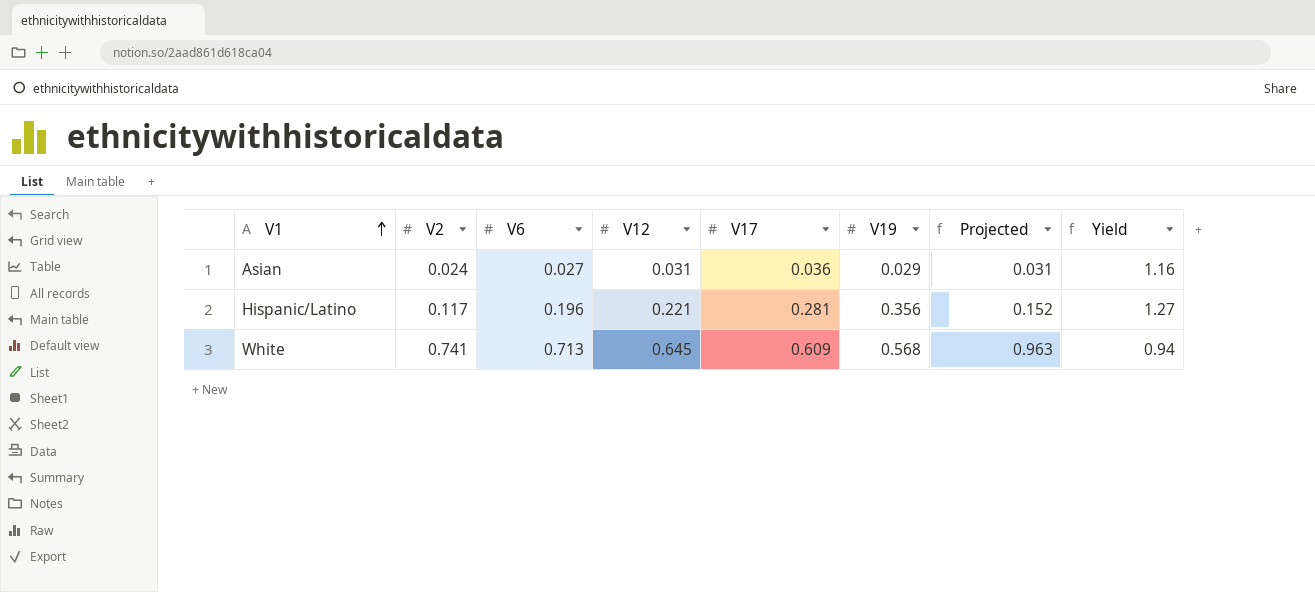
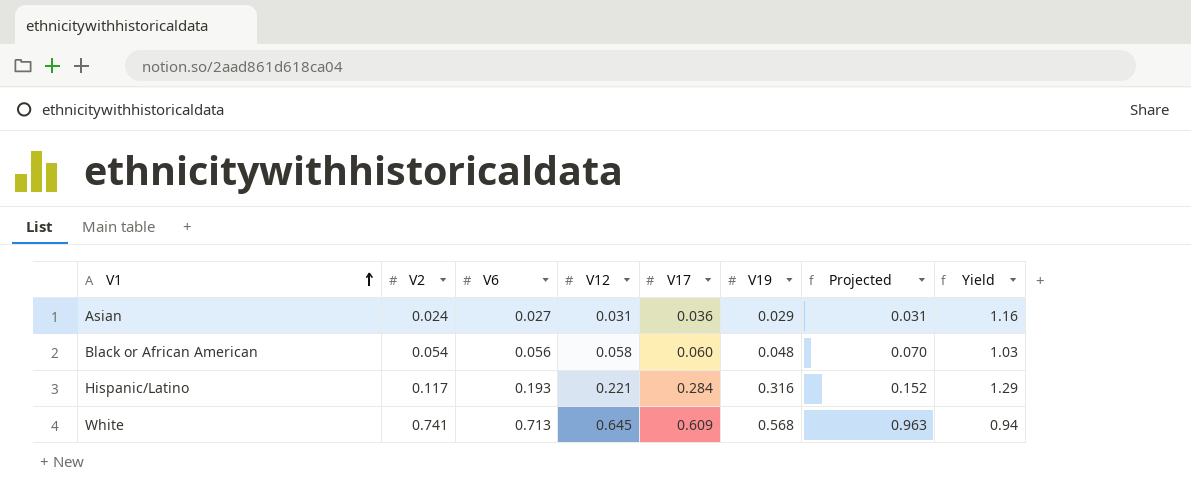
row Black or African American: none -> 0.054 | 0.056 | 0.058 | 0.060 | 0.048 | 0.070 | 1.03
Hispanic/Latino | V6: 0.196 -> 0.193
Hispanic/Latino | V17: 0.281 -> 0.284
Hispanic/Latino | V19: 0.356 -> 0.316
Hispanic/Latino | Yield: 1.27 -> 1.29

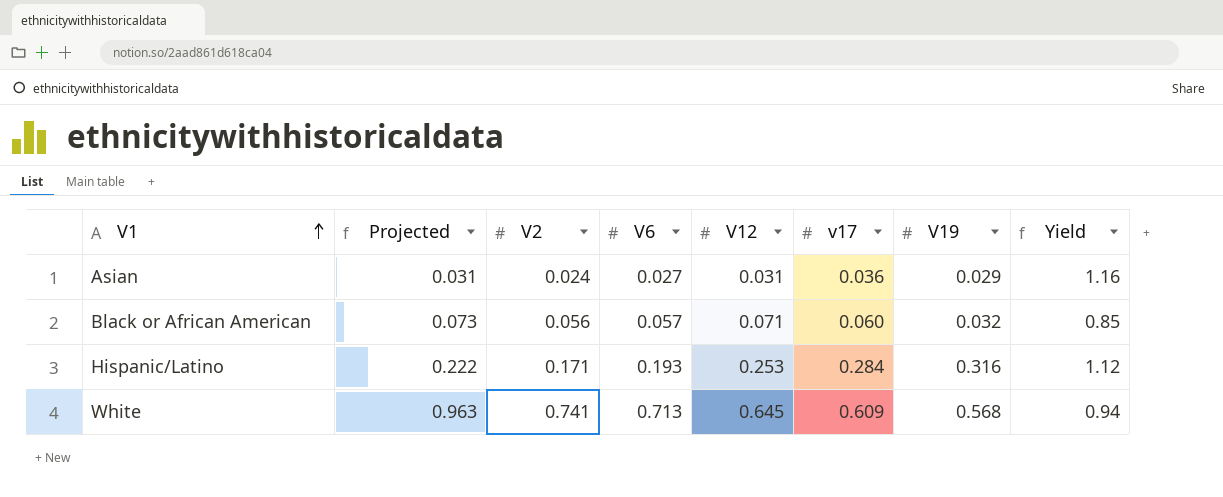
column Projected | position: 7 -> 2
column name: V17 -> v17
Black or African American | Projected: 0.070 -> 0.073
Black or African American | V2: 0.054 -> 0.056
Black or African American | V6: 0.056 -> 0.057
Black or African American | V12: 0.058 -> 0.071
Black or African American | V19: 0.048 -> 0.032
Black or African American | Yield: 1.03 -> 0.85
Hispanic/Latino | Projected: 0.152 -> 0.222
Hispanic/Latino | V2: 0.117 -> 0.171
Hispanic/Latino | V12: 0.221 -> 0.253
Hispanic/Latino | Yield: 1.29 -> 1.12

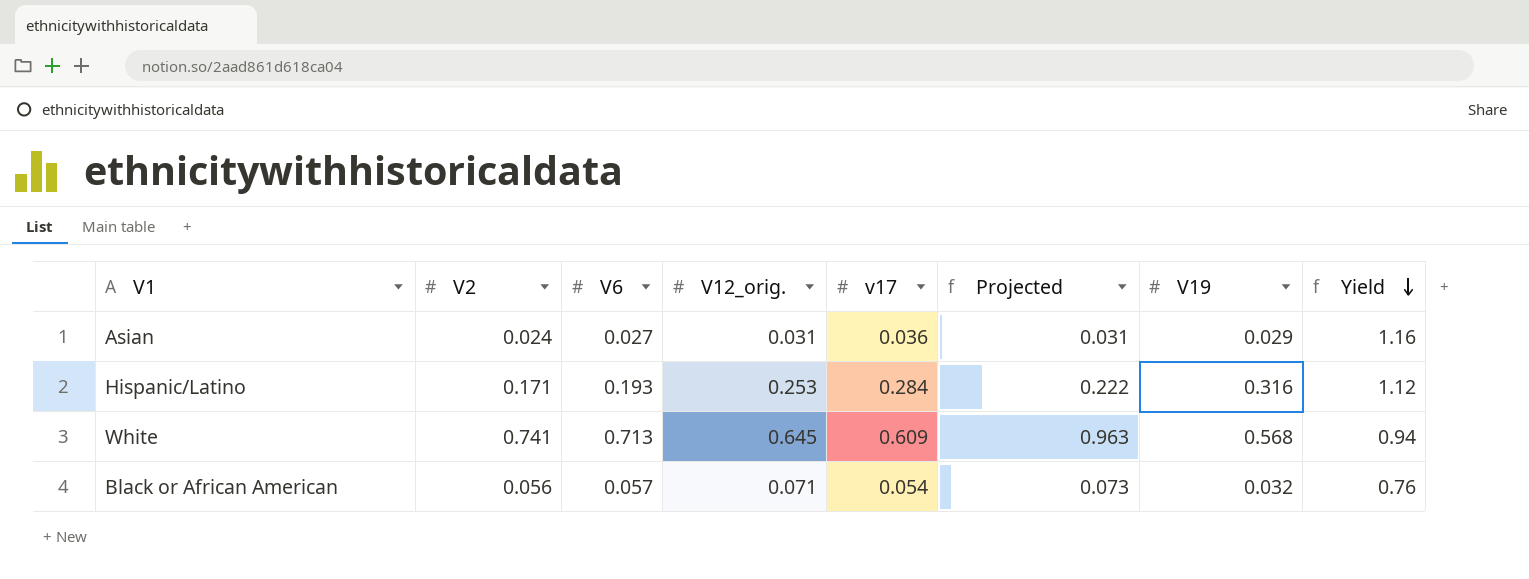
row order: V1 ascending -> Yield descending
column name: V12 -> V12_orig.
column Projected | position: 2 -> 6
Black or African American | v17: 0.060 -> 0.054
Black or African American | Yield: 0.85 -> 0.76

